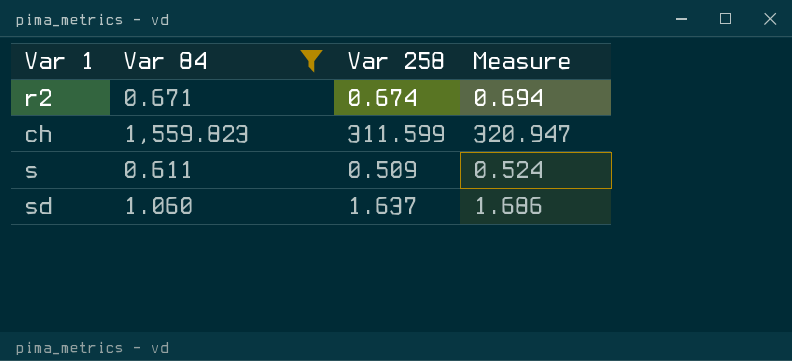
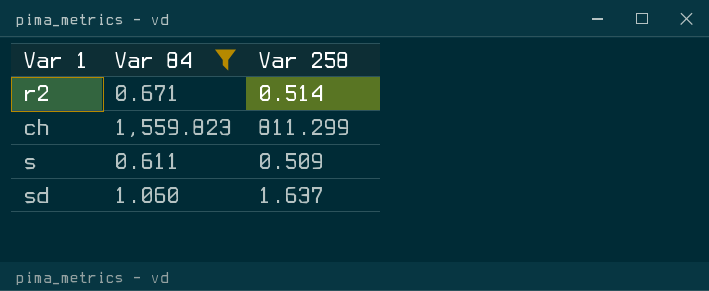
column Measure | formula: [Var 258] * 1.03 -> none
r2 | Var 258: 0.674 -> 0.514
ch | Var 258: 311.599 -> 811.299

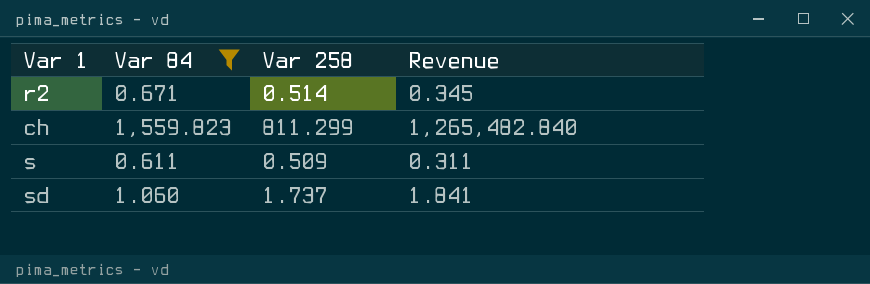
column Revenue | formula: none -> [Var 84] * [Var 258]
sd | Var 258: 1.637 -> 1.737

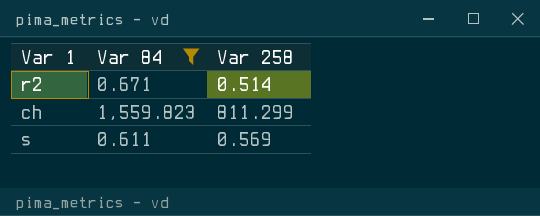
column Revenue | formula: [Var 84] * [Var 258] -> none
row sd: 1.060 | 1.737 | 1.841 -> none
s | Var 258: 0.509 -> 0.569

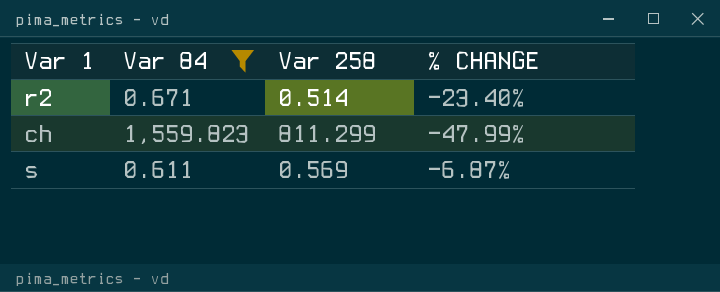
column % CHANGE | formula: none -> ([Var 258] - [Var 84]) / [Var 84]

